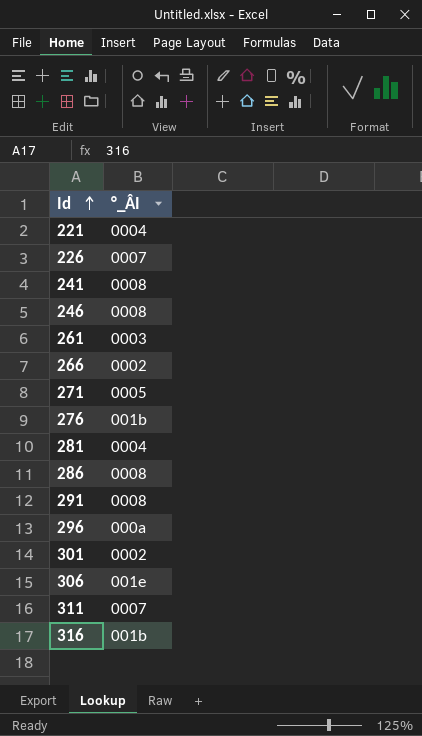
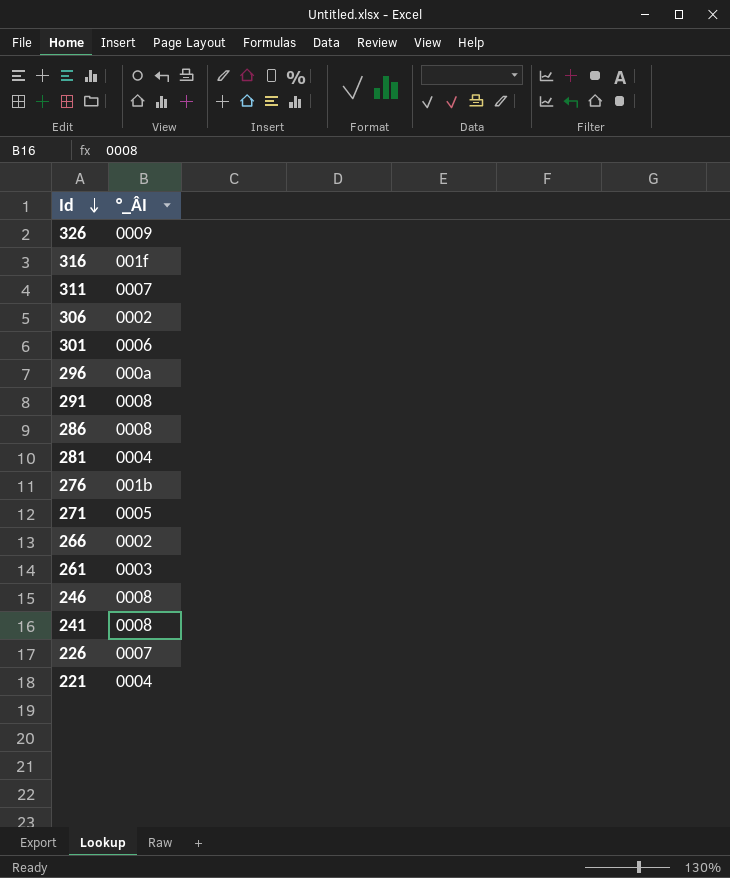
row order: Id ascending -> Id descending
row 326: none -> 0009
316 | °_ÂI: 001b -> 001f
306 | °_ÂI: 001e -> 0002
301 | °_ÂI: 0002 -> 0006

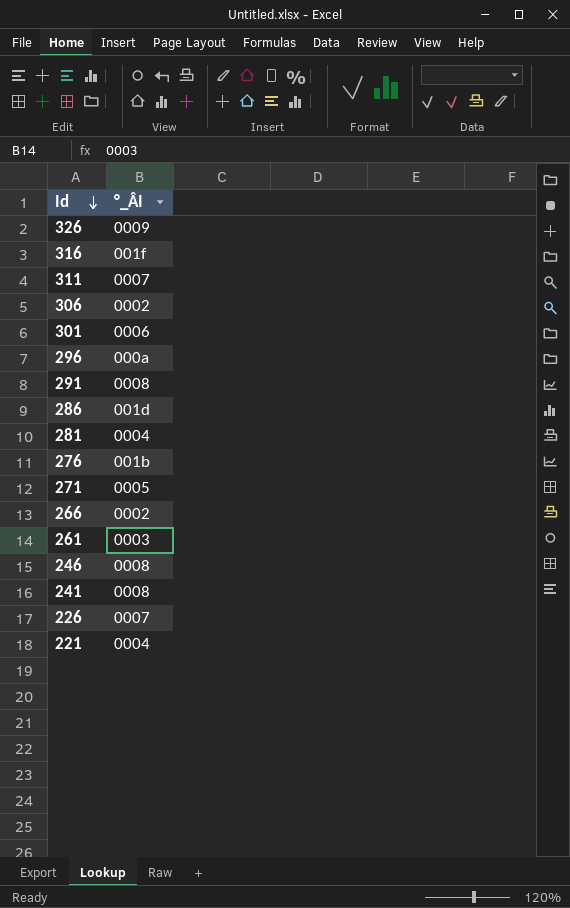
286 | °_ÂI: 0008 -> 001d

